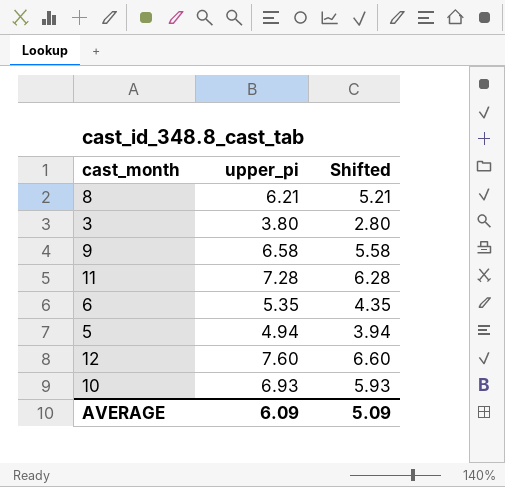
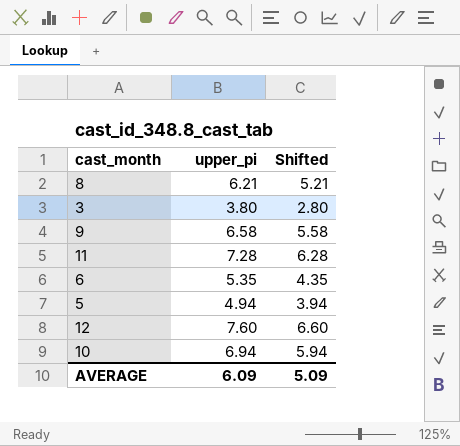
10 | upper_pi: 6.93 -> 6.94
10 | Shifted: 5.93 -> 5.94

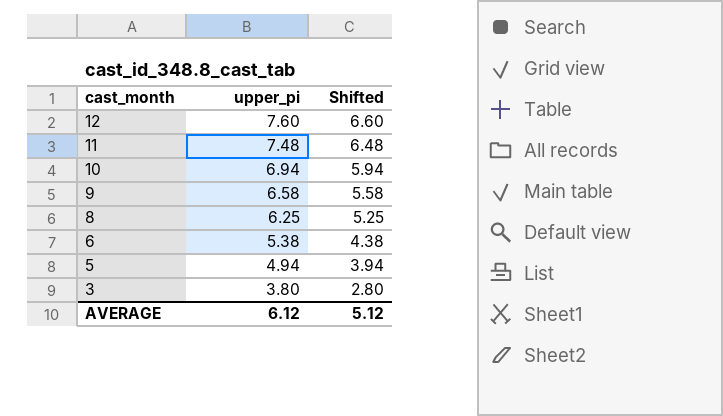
row order: none -> cast_month descending
11 | upper_pi: 7.28 -> 7.48
11 | Shifted: 6.28 -> 6.48
8 | upper_pi: 6.21 -> 6.25
8 | Shifted: 5.21 -> 5.25
6 | upper_pi: 5.35 -> 5.38
6 | Shifted: 4.35 -> 4.38
AVERAGE | upper_pi: 6.09 -> 6.12
AVERAGE | Shifted: 5.09 -> 5.12

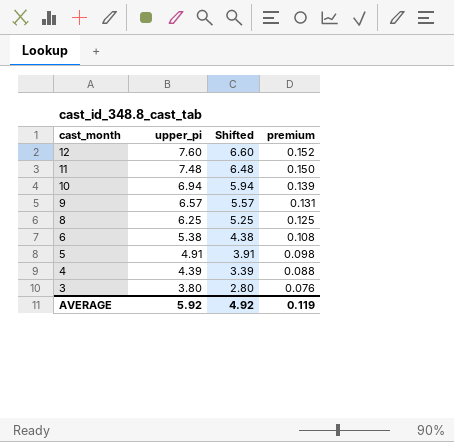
column premium | formula: none -> [upper_pi] * 0.02
9 | upper_pi: 6.58 -> 6.57
9 | Shifted: 5.58 -> 5.57
5 | upper_pi: 4.94 -> 4.91
5 | Shifted: 3.94 -> 3.91
row 4: none -> 4.39 | 3.39 | 0.088
AVERAGE | upper_pi: 6.12 -> 5.92
AVERAGE | Shifted: 5.12 -> 4.92

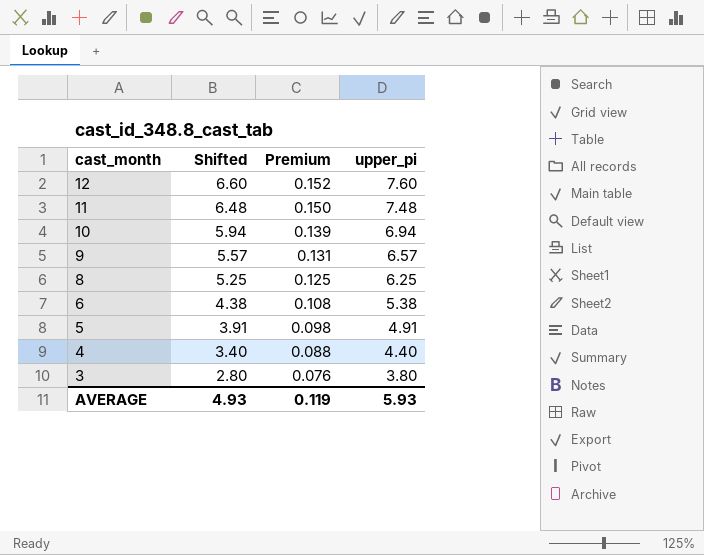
column name: premium -> Premium
column upper_pi | position: 2 -> 4
4 | Shifted: 3.39 -> 3.40
4 | upper_pi: 4.39 -> 4.40
AVERAGE | Shifted: 4.92 -> 4.93
AVERAGE | upper_pi: 5.92 -> 5.93

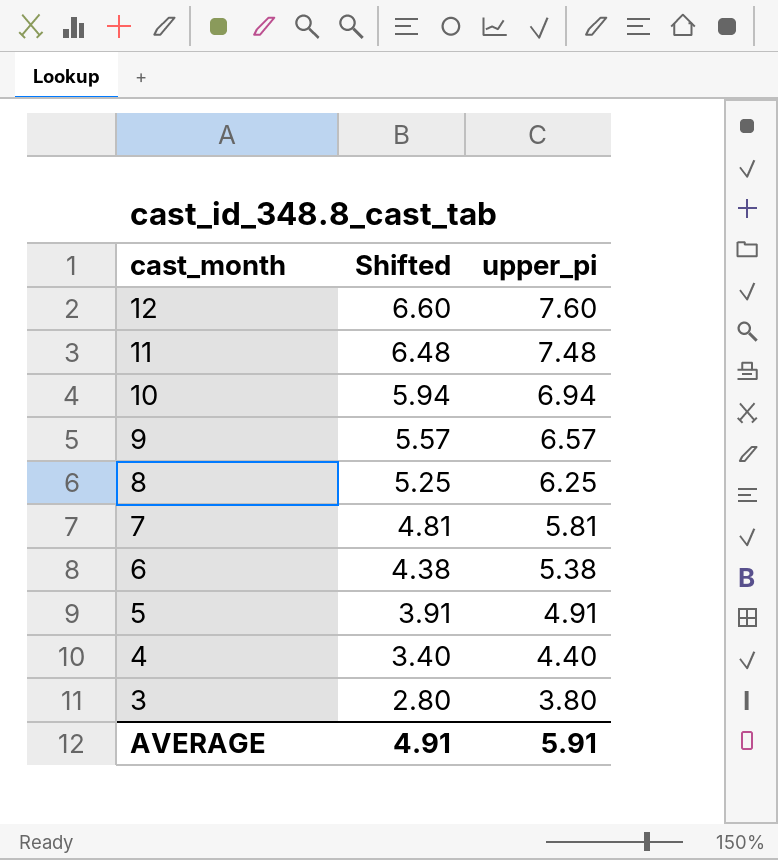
column Premium | formula: [upper_pi] * 0.02 -> none
row 7: none -> 4.81 | 5.81
AVERAGE | Shifted: 4.93 -> 4.91
AVERAGE | upper_pi: 5.93 -> 5.91

